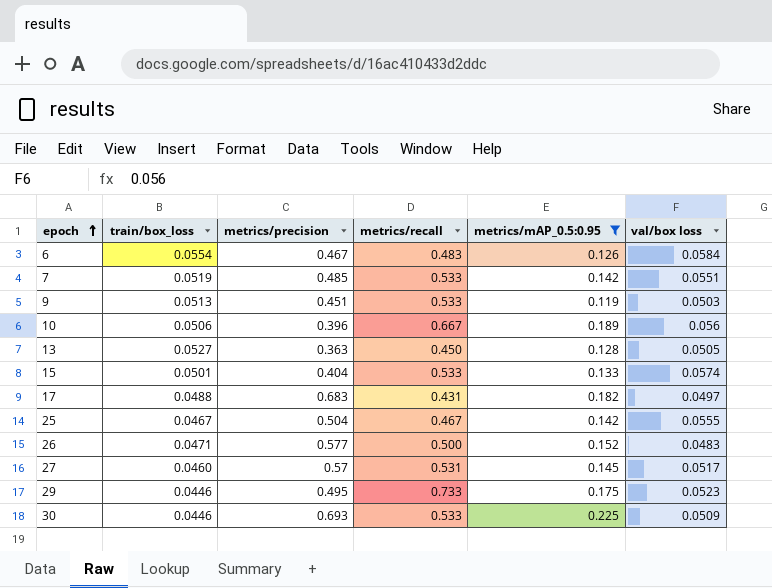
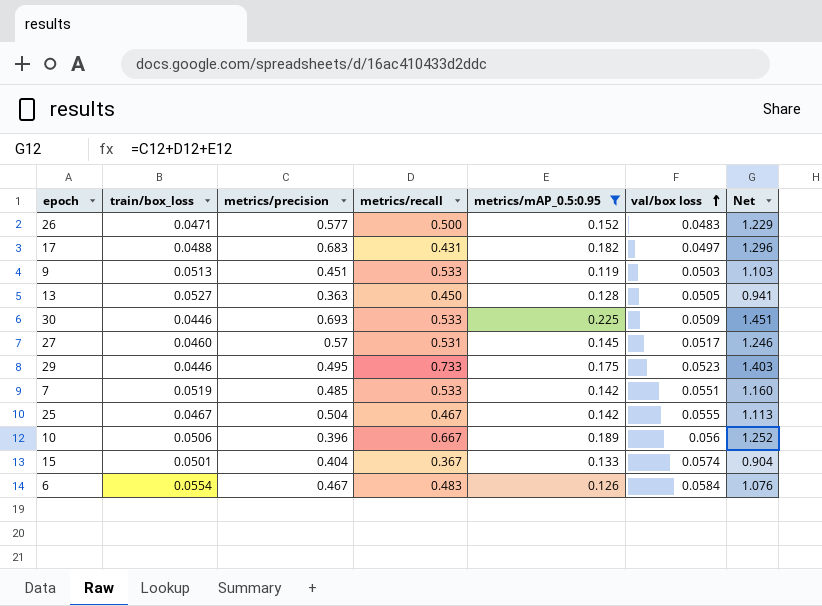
row order: epoch ascending -> val/box loss ascending
column Net | formula: none -> [metrics/precision] + [metrics/recall] + [metrics/mAP_0.5:0.95]
15 | metrics/recall: 0.533 -> 0.367

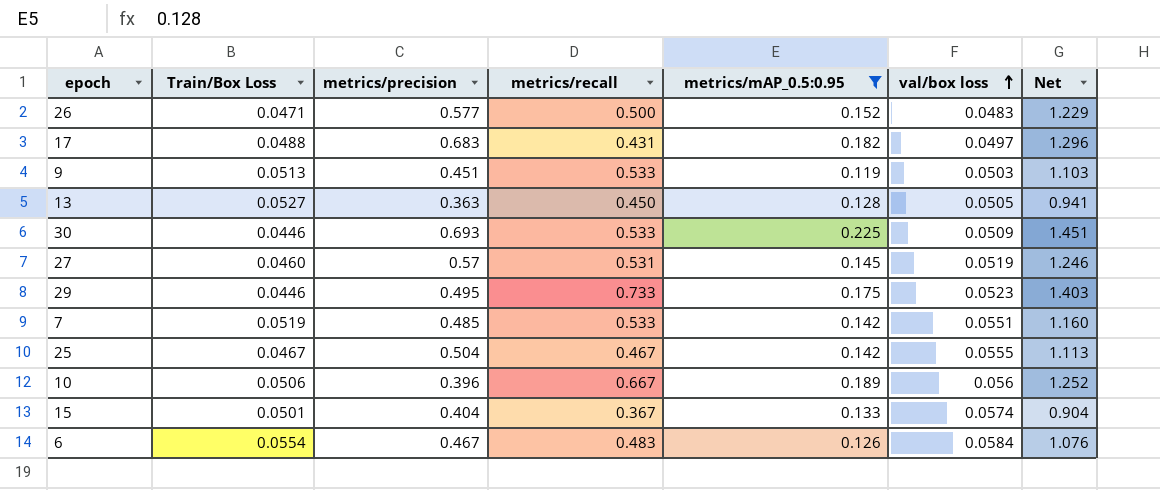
column name: train/box_loss -> Train/Box Loss
27 | val/box loss: 0.0517 -> 0.0519

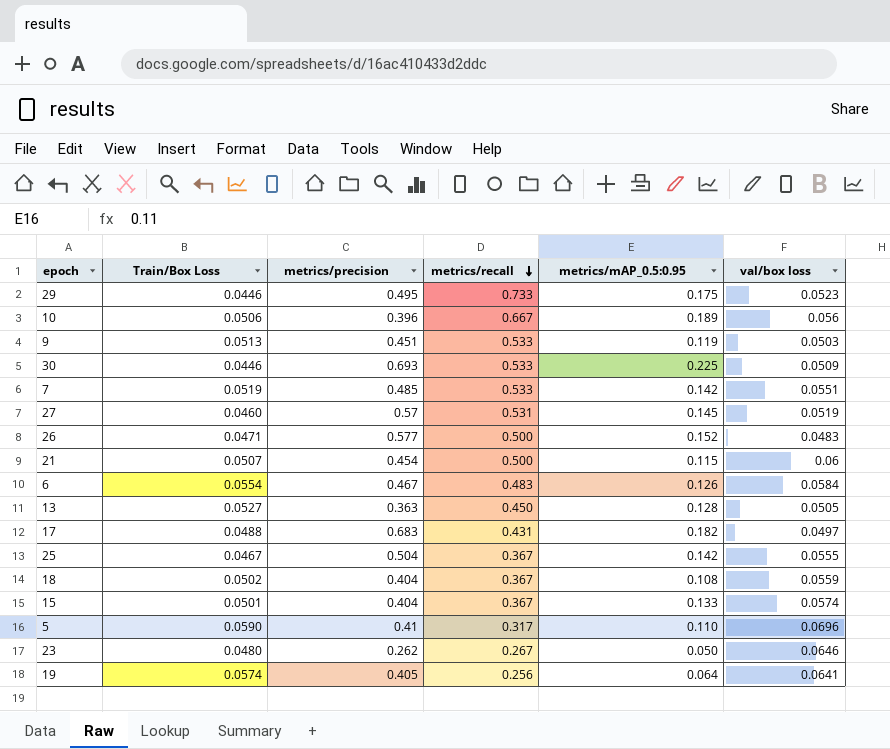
filter: metrics/mAP_0.5:0.95 >= 0.119 -> none
row order: val/box loss ascending -> metrics/recall descending
column Net | formula: [metrics/precision] + [metrics/recall] + [metrics/mAP_0.5:0.95] -> none
25 | metrics/recall: 0.467 -> 0.367

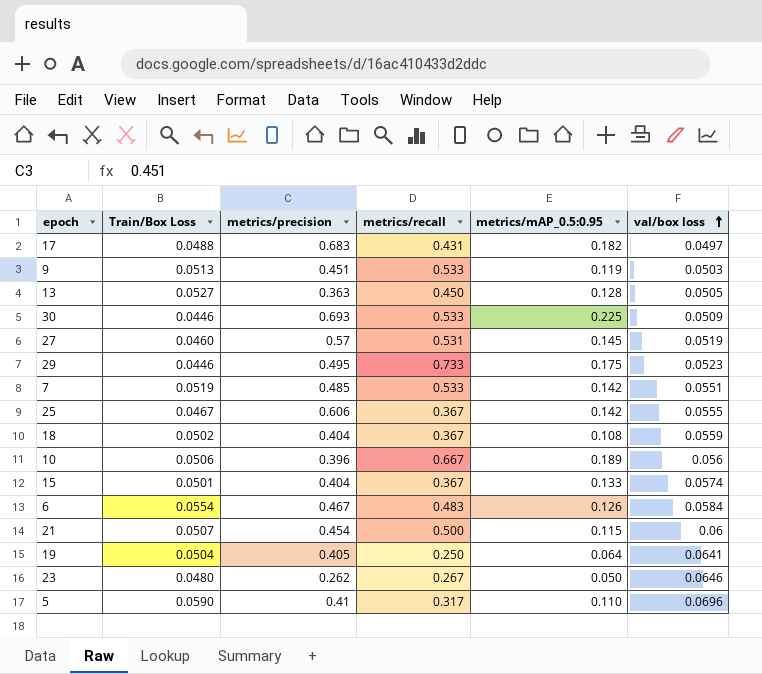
row order: metrics/recall descending -> val/box loss ascending
row 26: 0.0471 | 0.577 | 0.500 | 0.152 | 0.0483 -> none
25 | metrics/precision: 0.504 -> 0.606
19 | Train/Box Loss: 0.0574 -> 0.0504
19 | metrics/recall: 0.256 -> 0.250

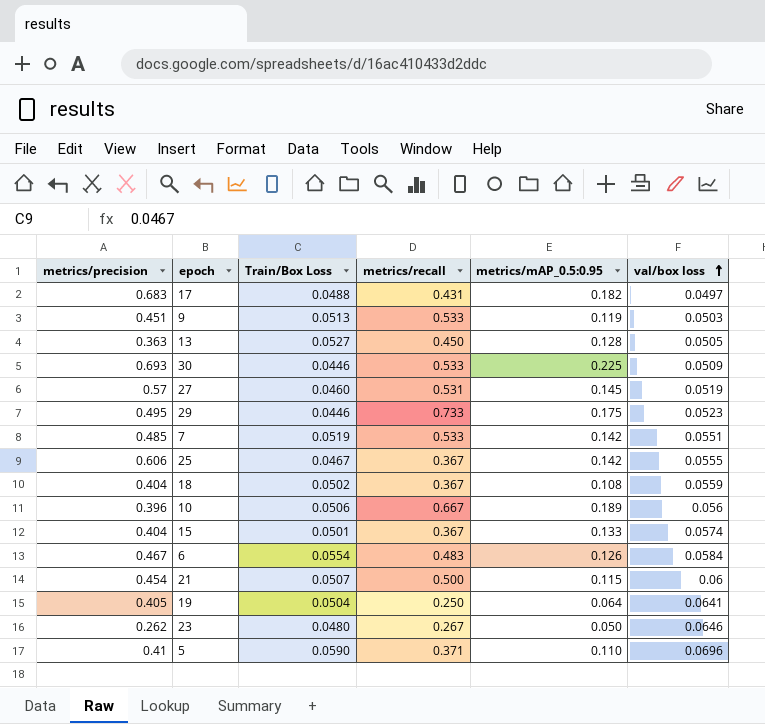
column metrics/precision | position: 3 -> 1
5 | metrics/recall: 0.317 -> 0.371

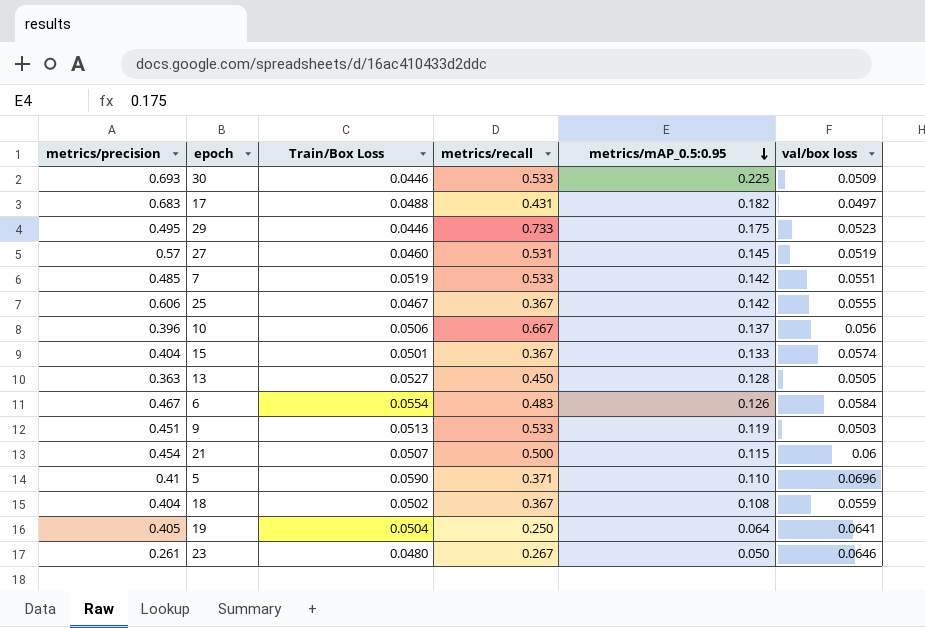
row order: val/box loss ascending -> metrics/mAP_0.5:0.95 descending
10 | metrics/mAP_0.5:0.95: 0.189 -> 0.137
23 | metrics/precision: 0.262 -> 0.261

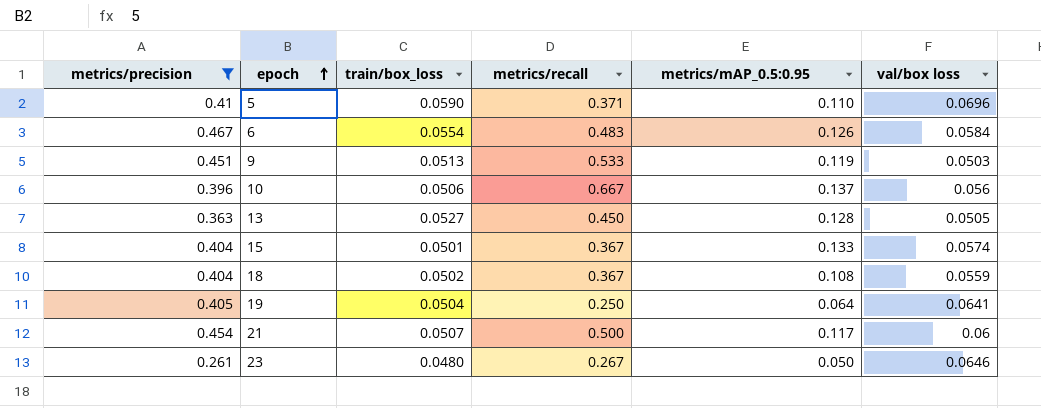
filter: none -> metrics/precision <= 0.467
row order: metrics/mAP_0.5:0.95 descending -> epoch ascending
column name: Train/Box Loss -> train/box_loss
21 | metrics/mAP_0.5:0.95: 0.115 -> 0.117

